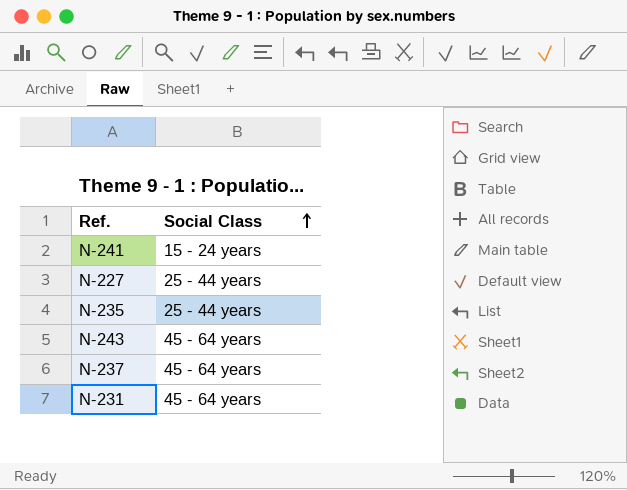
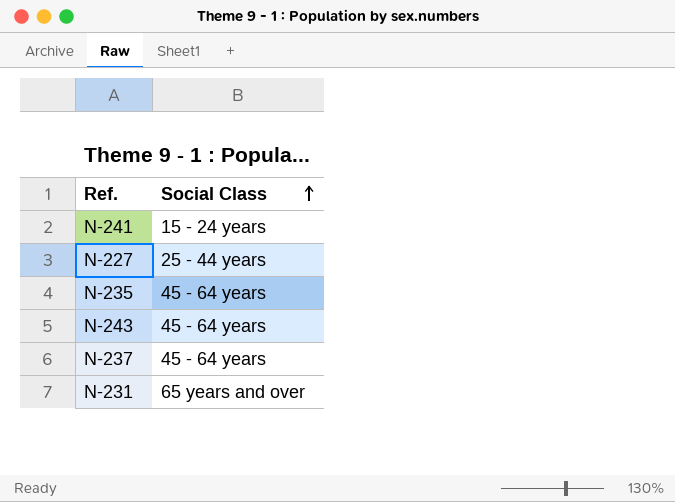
N-235 | Social Class: 25 - 44 years -> 45 - 64 years
N-231 | Social Class: 45 - 64 years -> 65 years and over

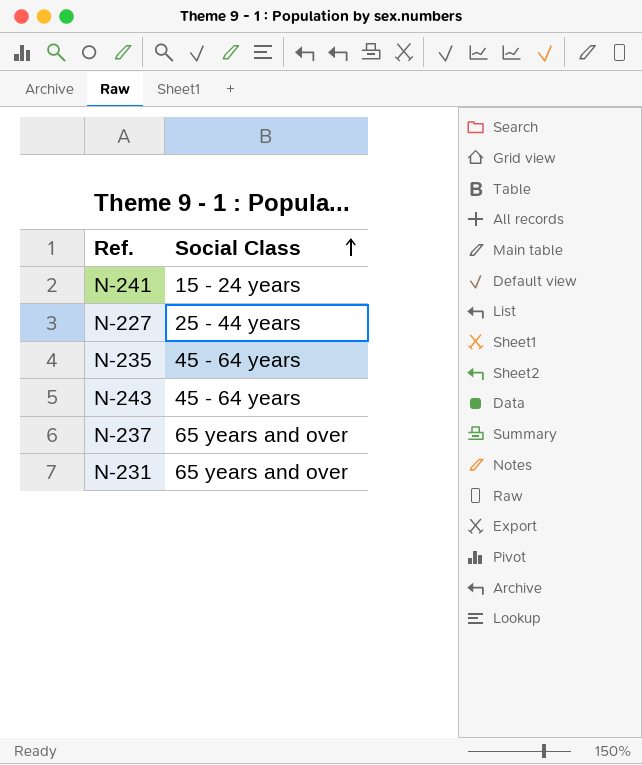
N-237 | Social Class: 45 - 64 years -> 65 years and over

